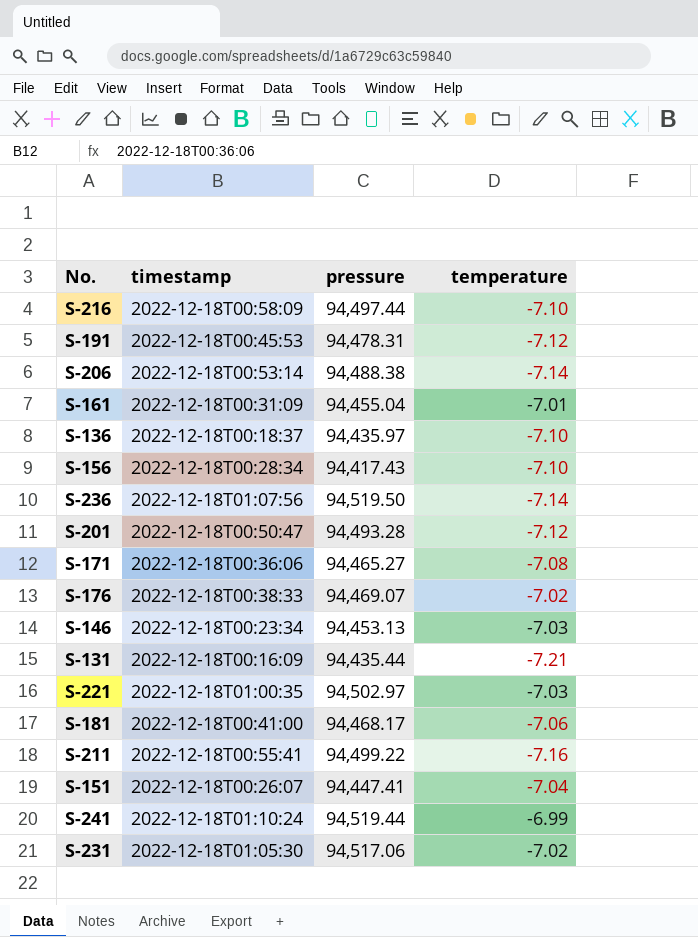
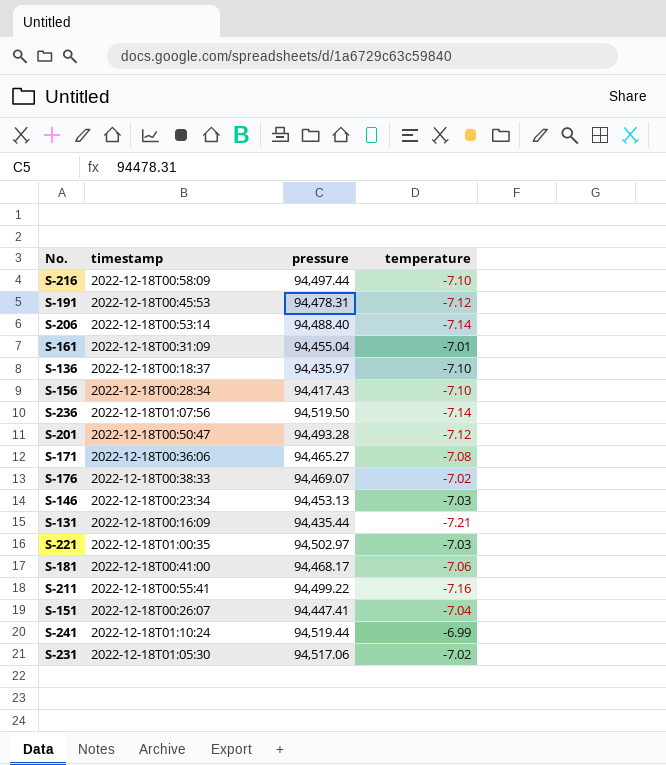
S-206 | pressure: 94,488.38 -> 94,488.40

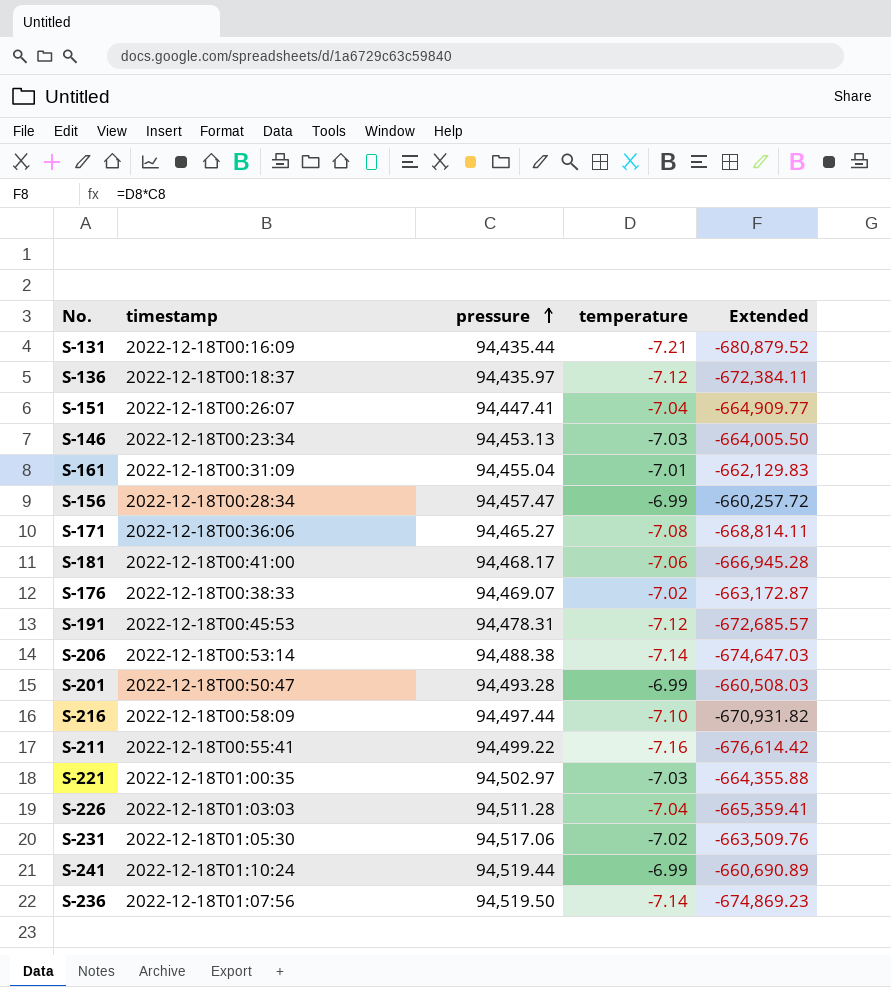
row order: none -> pressure ascending
column Extended | formula: none -> [pressure] * [temperature]
S-136 | temperature: -7.10 -> -7.12
S-156 | pressure: 94,417.43 -> 94,457.47
S-156 | temperature: -7.10 -> -6.99
S-206 | pressure: 94,488.40 -> 94,488.38
S-201 | temperature: -7.12 -> -6.99
row S-226: none -> 2022-12-18T01:03:03 | 94,511.28 | -7.04 | -665,359.41

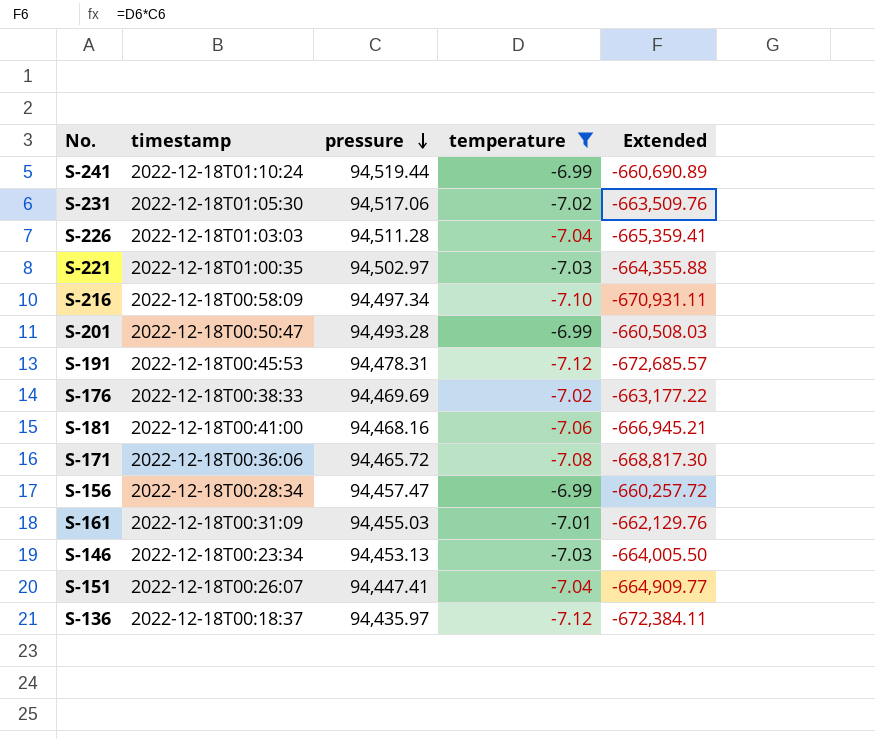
filter: none -> temperature >= -7.12
row order: pressure ascending -> pressure descending
S-216 | pressure: 94,497.44 -> 94,497.34
S-216 | Extended: -670,931.82 -> -670,931.11
S-176 | pressure: 94,469.07 -> 94,469.69
S-176 | Extended: -663,172.87 -> -663,177.22
S-181 | pressure: 94,468.17 -> 94,468.16
S-181 | Extended: -666,945.28 -> -666,945.21
S-171 | pressure: 94,465.27 -> 94,465.72
S-171 | Extended: -668,814.11 -> -668,817.30
S-161 | pressure: 94,455.04 -> 94,455.03
S-161 | Extended: -662,129.83 -> -662,129.76

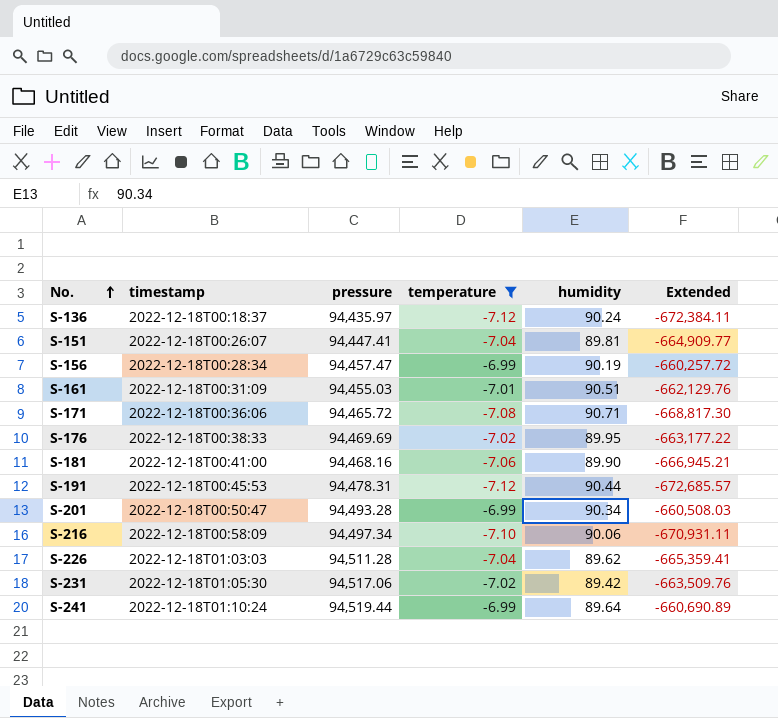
row order: pressure descending -> No. ascending
column humidity | position: none -> 5
row S-221: 2022-12-18T01:00:35 | 94,502.97 | -7.03 | -664,355.88 -> none
row S-146: 2022-12-18T00:23:34 | 94,453.13 | -7.03 | -664,005.50 -> none

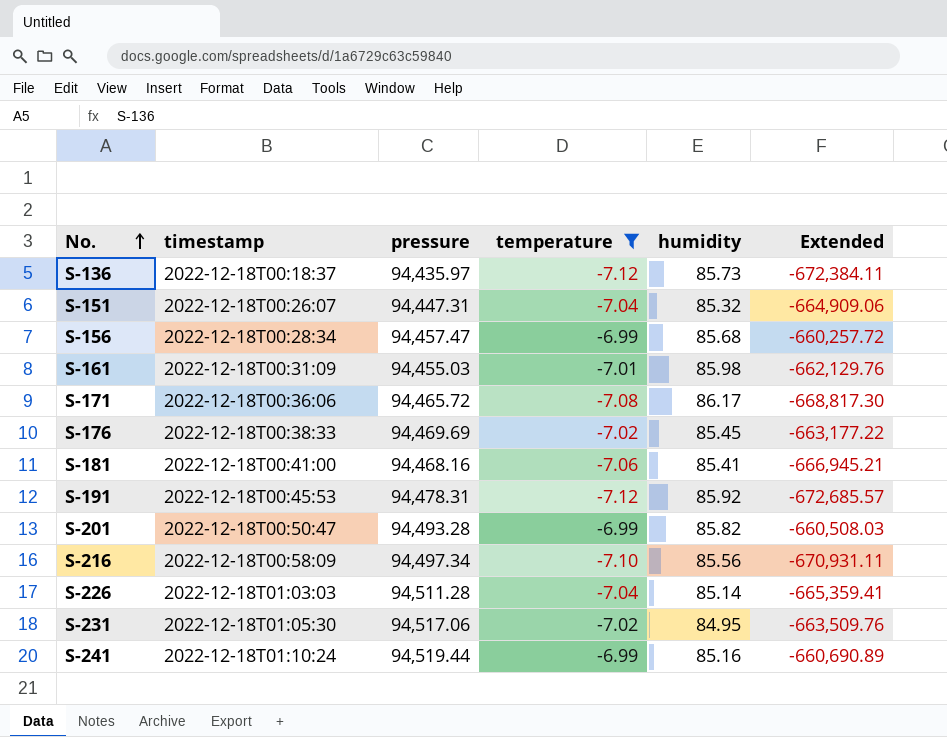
S-136 | humidity: 90.24 -> 85.73
S-151 | pressure: 94,447.41 -> 94,447.31
S-151 | humidity: 89.81 -> 85.32
S-151 | Extended: -664,909.77 -> -664,909.06
S-156 | humidity: 90.19 -> 85.68
S-161 | humidity: 90.51 -> 85.98
S-171 | humidity: 90.71 -> 86.17
S-176 | humidity: 89.95 -> 85.45
S-181 | humidity: 89.90 -> 85.41
S-191 | humidity: 90.44 -> 85.92
S-201 | humidity: 90.34 -> 85.82
S-216 | humidity: 90.06 -> 85.56
S-226 | humidity: 89.62 -> 85.14
S-231 | humidity: 89.42 -> 84.95
S-241 | humidity: 89.64 -> 85.16

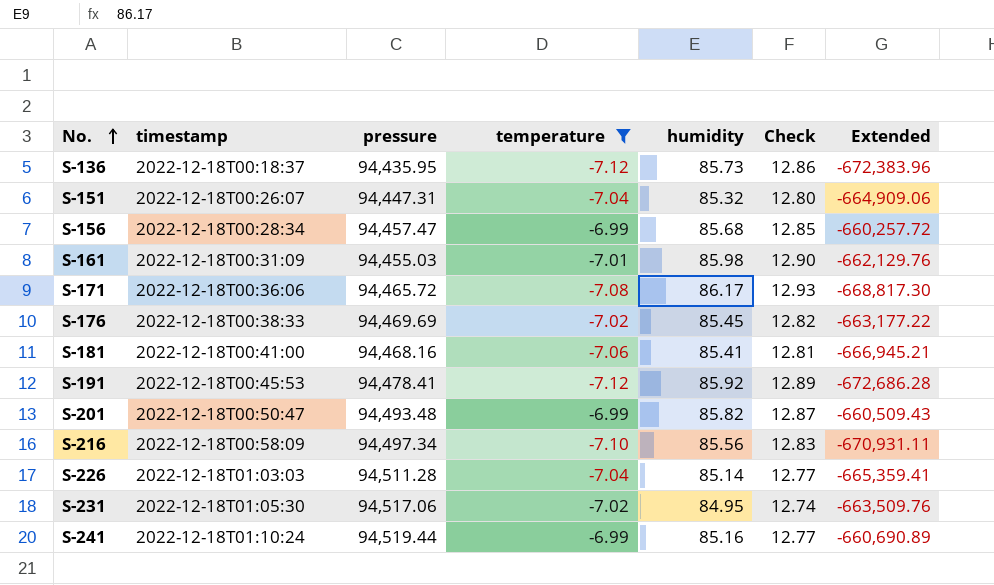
column Check | formula: none -> [humidity] * 0.15
S-136 | pressure: 94,435.97 -> 94,435.95
S-136 | Extended: -672,384.11 -> -672,383.96
S-191 | pressure: 94,478.31 -> 94,478.41
S-191 | Extended: -672,685.57 -> -672,686.28
S-201 | pressure: 94,493.28 -> 94,493.48
S-201 | Extended: -660,508.03 -> -660,509.43

